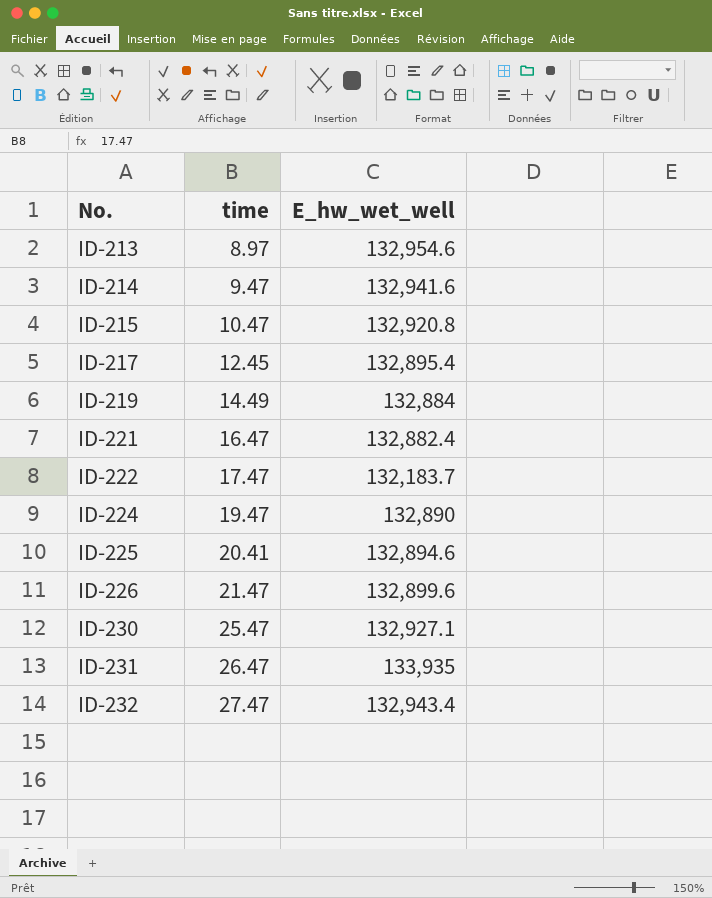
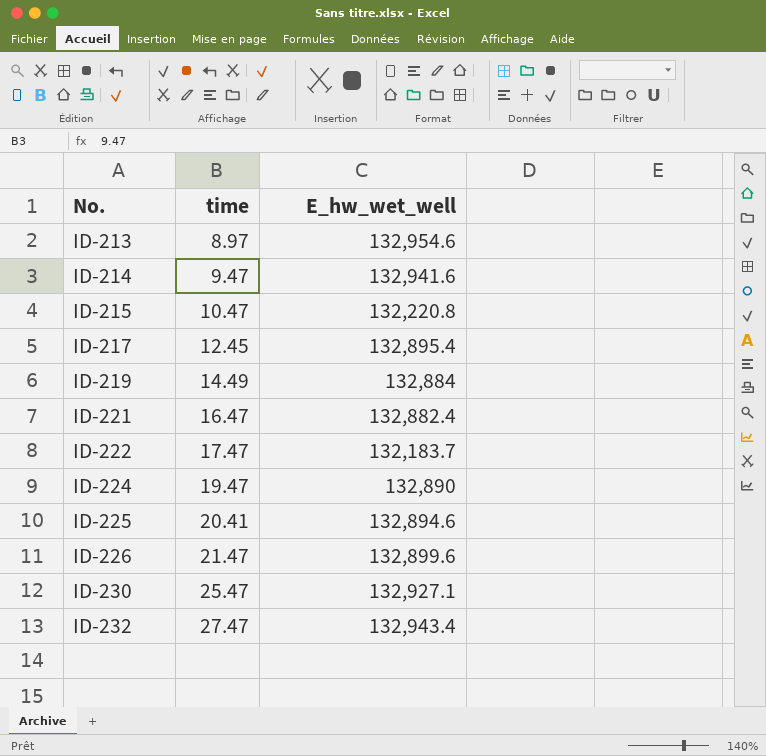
row ID-231: 26.47 | 133,935 -> none
ID-215 | E_hw_wet_well: 132,920.8 -> 132,220.8

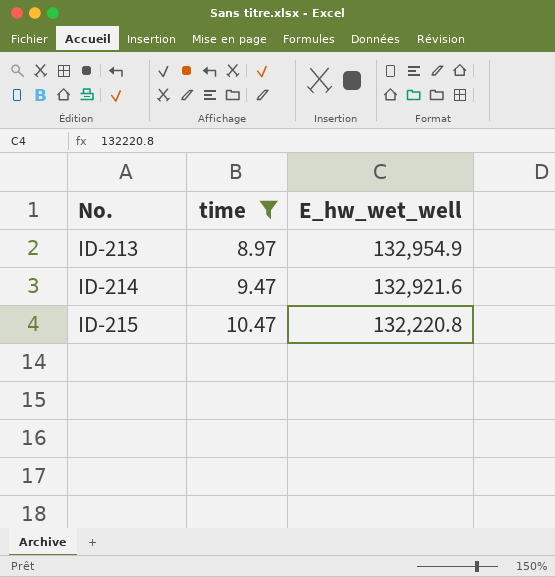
filter: none -> time <= 10.47
ID-213 | E_hw_wet_well: 132,954.6 -> 132,954.9
ID-214 | E_hw_wet_well: 132,941.6 -> 132,921.6

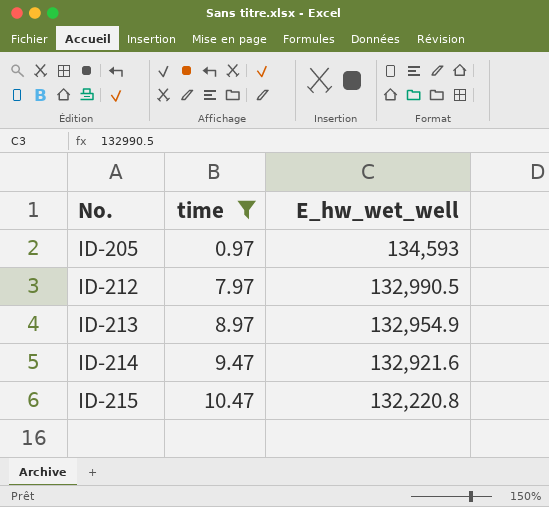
row ID-205: none -> 0.97 | 134,593
row ID-212: none -> 7.97 | 132,990.5

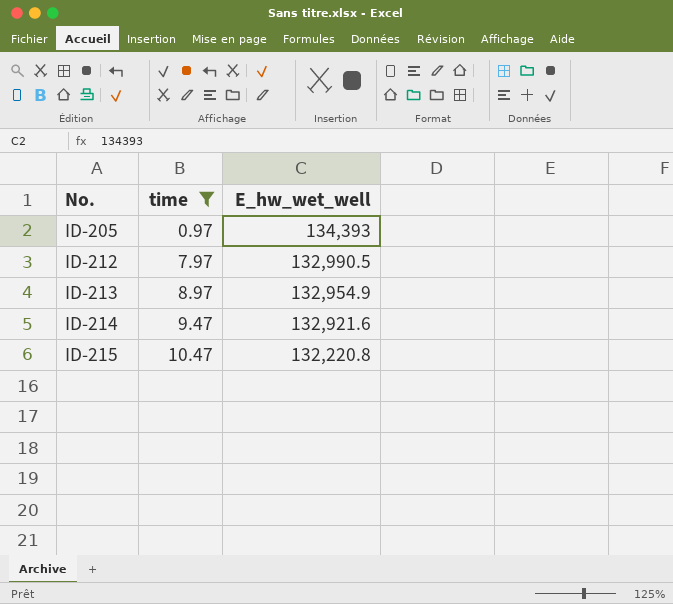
ID-205 | E_hw_wet_well: 134,593 -> 134,393

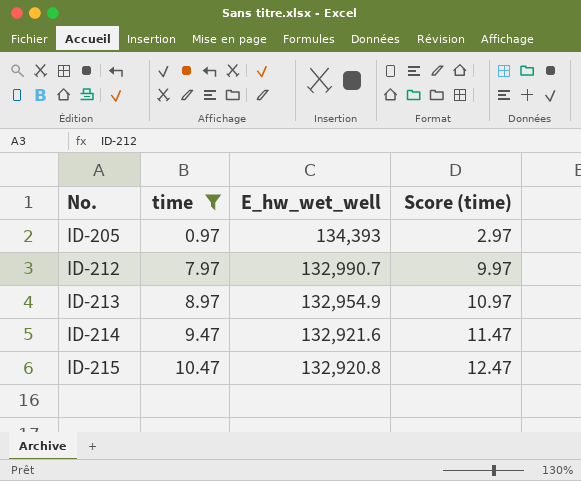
column Score (time) | formula: none -> [time] + 2
ID-212 | E_hw_wet_well: 132,990.5 -> 132,990.7
ID-215 | E_hw_wet_well: 132,220.8 -> 132,920.8

